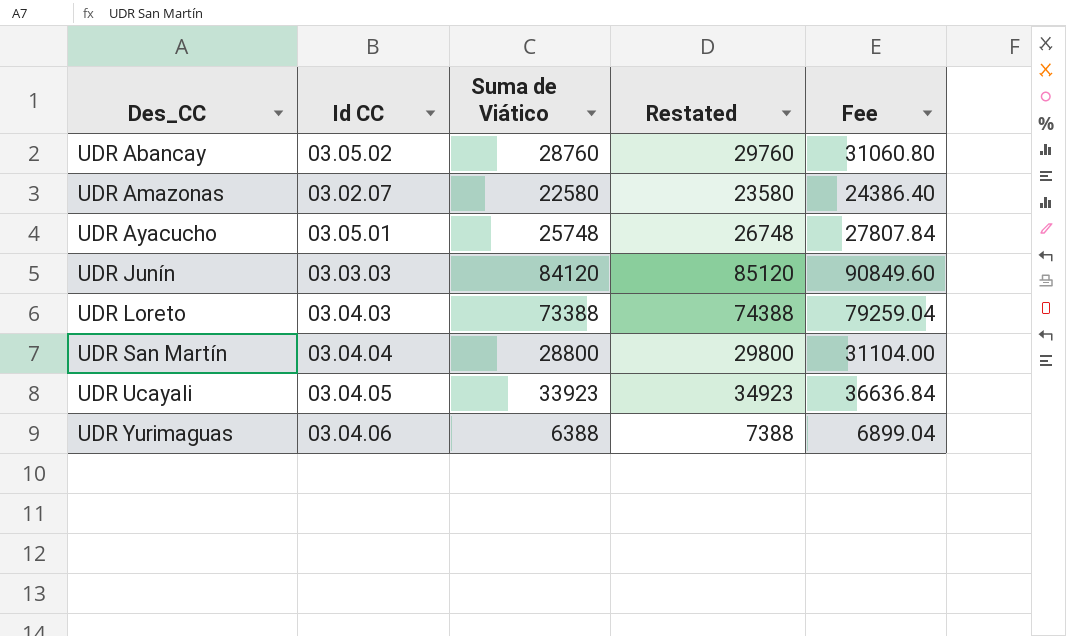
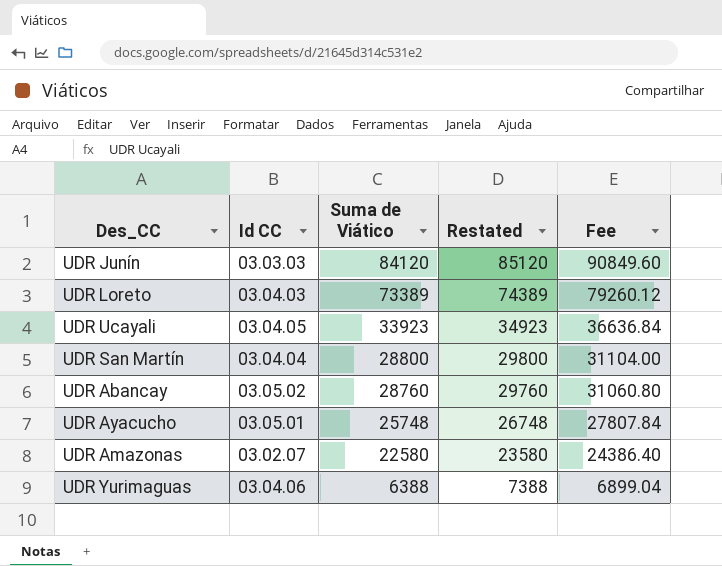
row order: Des_CC ascending -> Suma de Viático descending
UDR Loreto | Suma de Viático: 73388 -> 73389
UDR Loreto | Restated: 74388 -> 74389
UDR Loreto | Fee: 79259.04 -> 79260.12

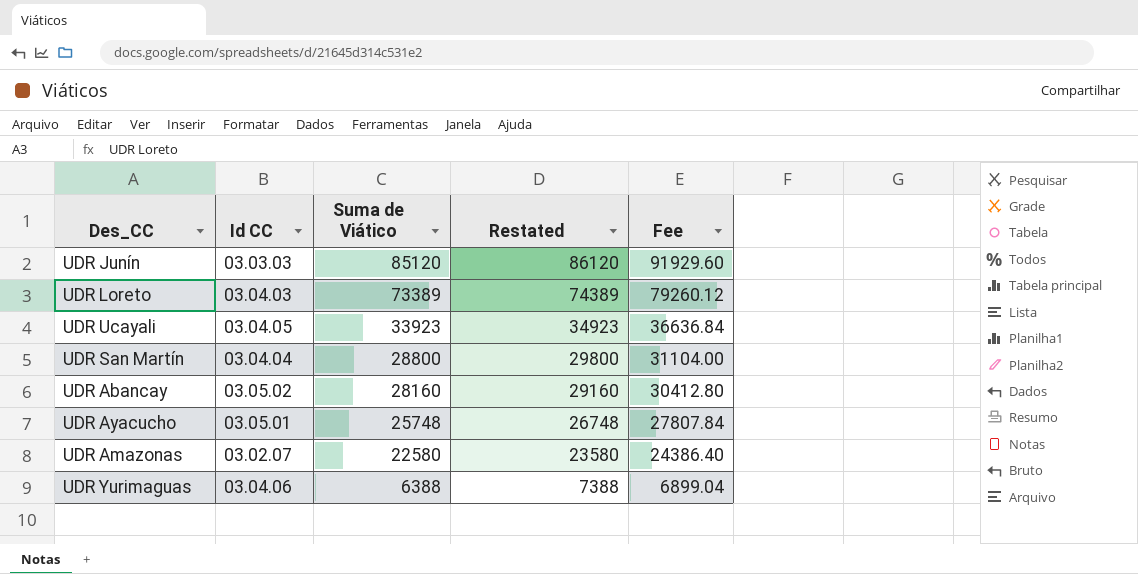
UDR Junín | Suma de Viático: 84120 -> 85120
UDR Junín | Restated: 85120 -> 86120
UDR Junín | Fee: 90849.60 -> 91929.60
UDR Abancay | Suma de Viático: 28760 -> 28160
UDR Abancay | Restated: 29760 -> 29160
UDR Abancay | Fee: 31060.80 -> 30412.80

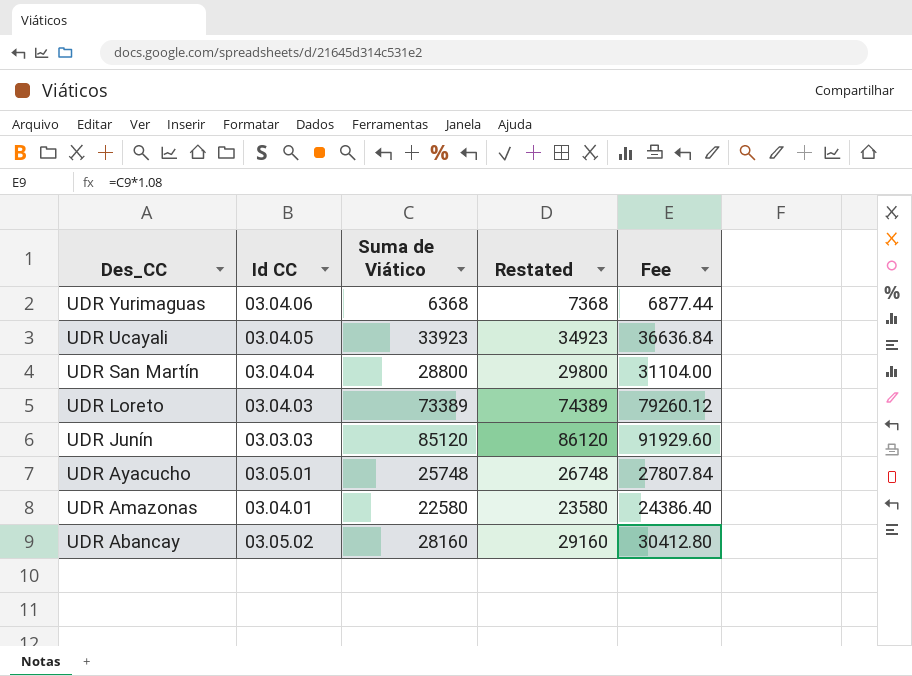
row order: Suma de Viático descending -> Des_CC descending
UDR Yurimaguas | Suma de Viático: 6388 -> 6368
UDR Yurimaguas | Restated: 7388 -> 7368
UDR Yurimaguas | Fee: 6899.04 -> 6877.44
UDR Amazonas | Id CC: 03.02.07 -> 03.04.01

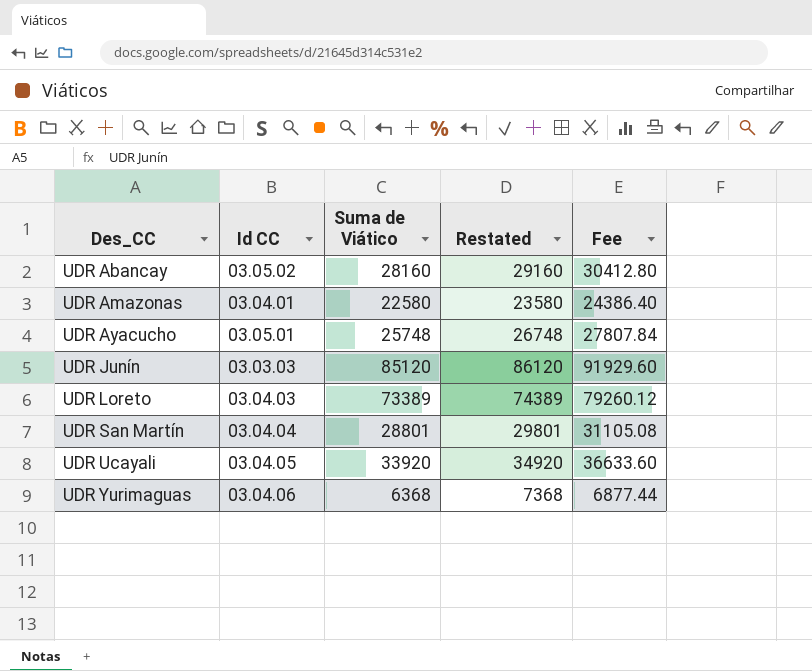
row order: Des_CC descending -> Des_CC ascending
UDR San Martín | Suma de Viático: 28800 -> 28801
UDR San Martín | Restated: 29800 -> 29801
UDR San Martín | Fee: 31104.00 -> 31105.08
UDR Ucayali | Suma de Viático: 33923 -> 33920
UDR Ucayali | Restated: 34923 -> 34920
UDR Ucayali | Fee: 36636.84 -> 36633.60

